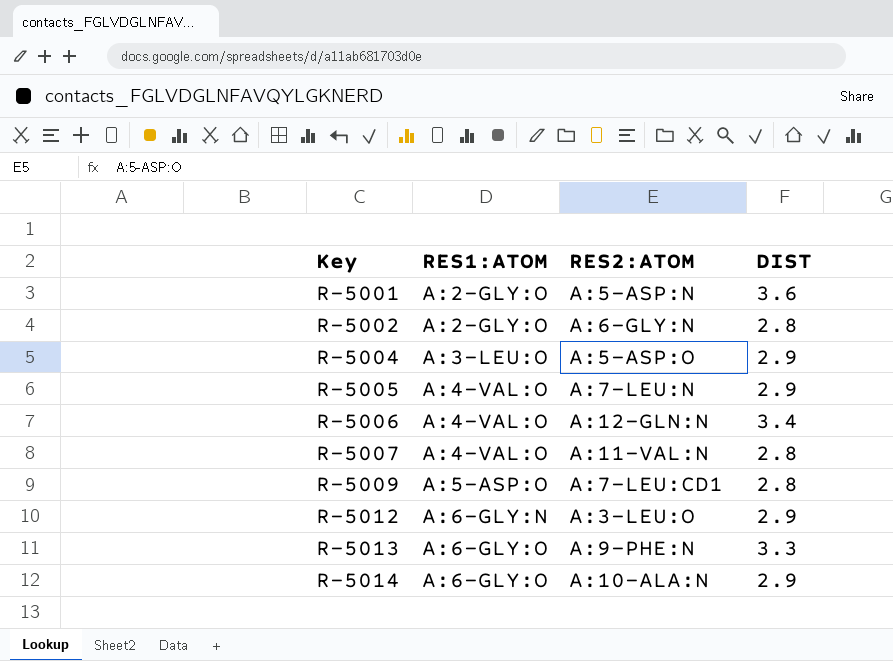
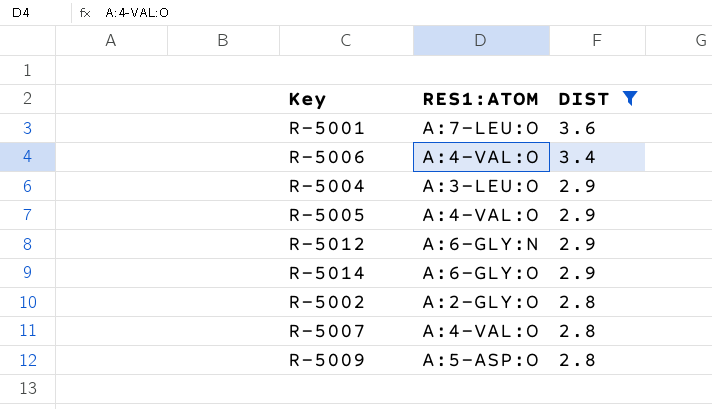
filter: none -> DIST != 3.3
row order: Key ascending -> DIST descending
column RES2:ATOM | position: 3 -> none
R-5001 | RES1:ATOM: A:2-GLY:O -> A:7-LEU:O

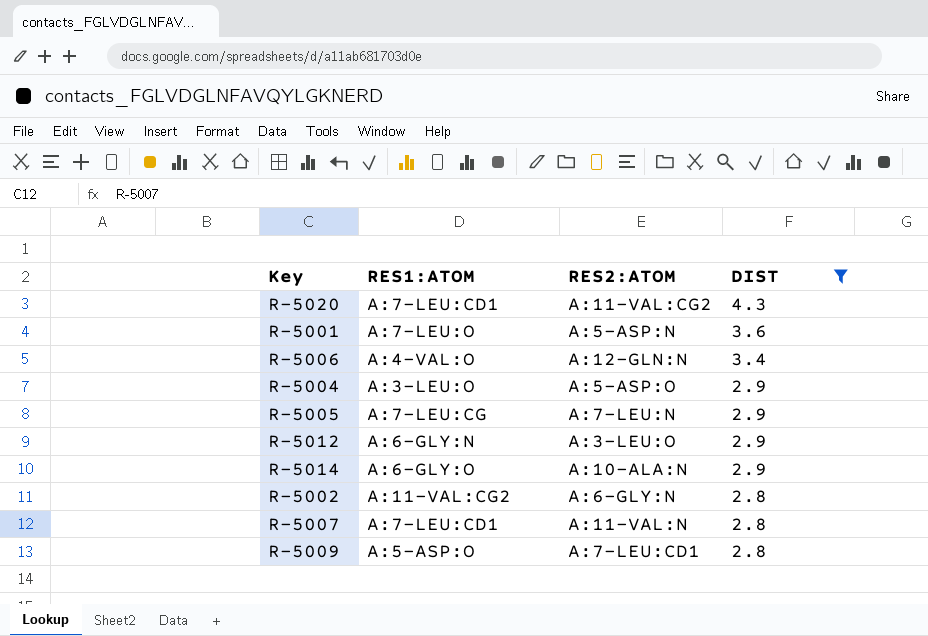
column RES2:ATOM | position: none -> 3
row R-5020: none -> A:7-LEU:CD1 | A:11-VAL:CG2 | 4.3
R-5005 | RES1:ATOM: A:4-VAL:O -> A:7-LEU:CG
R-5002 | RES1:ATOM: A:2-GLY:O -> A:11-VAL:CG2
R-5007 | RES1:ATOM: A:4-VAL:O -> A:7-LEU:CD1

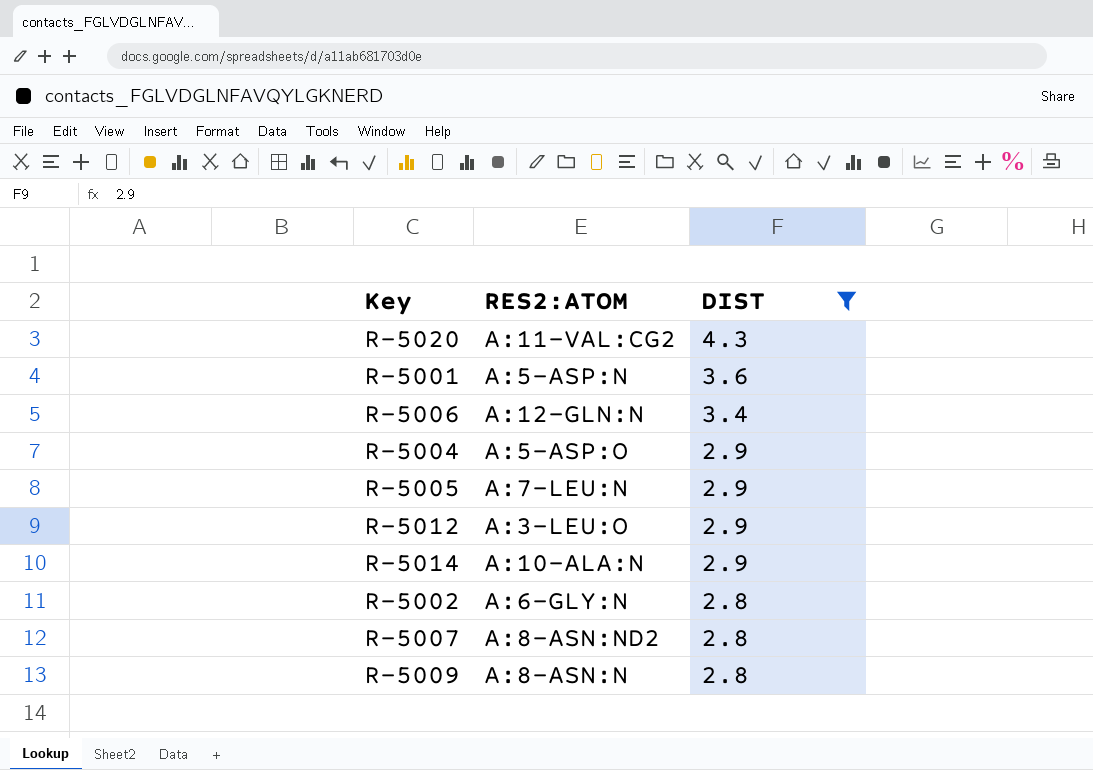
column RES1:ATOM | position: 2 -> none
R-5007 | RES2:ATOM: A:11-VAL:N -> A:8-ASN:ND2
R-5009 | RES2:ATOM: A:7-LEU:CD1 -> A:8-ASN:N

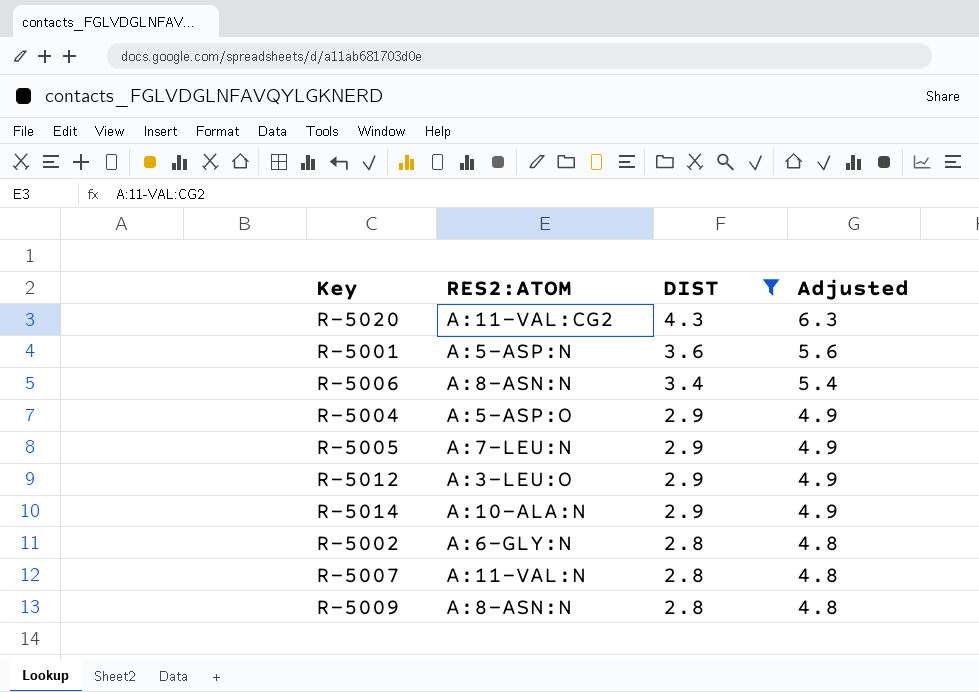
column Adjusted | formula: none -> [DIST] + 2
R-5006 | RES2:ATOM: A:12-GLN:N -> A:8-ASN:N
R-5007 | RES2:ATOM: A:8-ASN:ND2 -> A:11-VAL:N

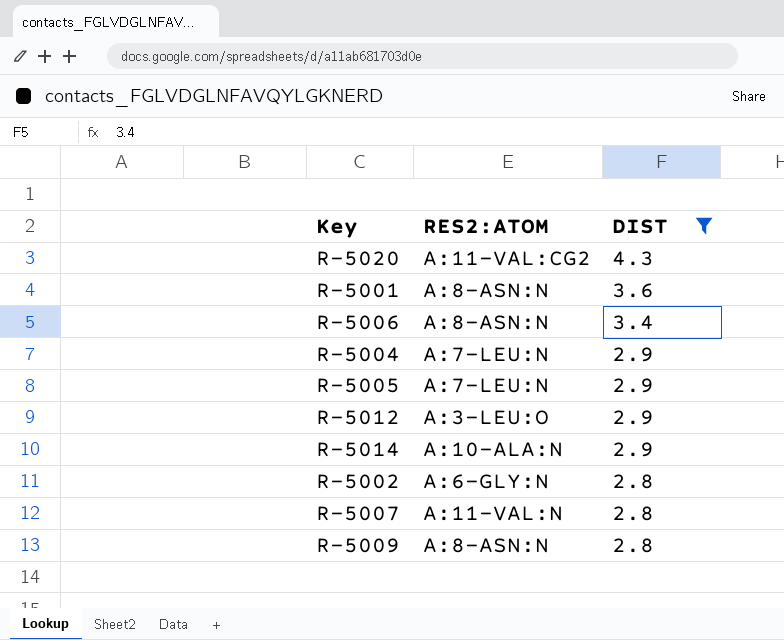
column Adjusted | formula: [DIST] + 2 -> none
R-5001 | RES2:ATOM: A:5-ASP:N -> A:8-ASN:N
R-5004 | RES2:ATOM: A:5-ASP:O -> A:7-LEU:N

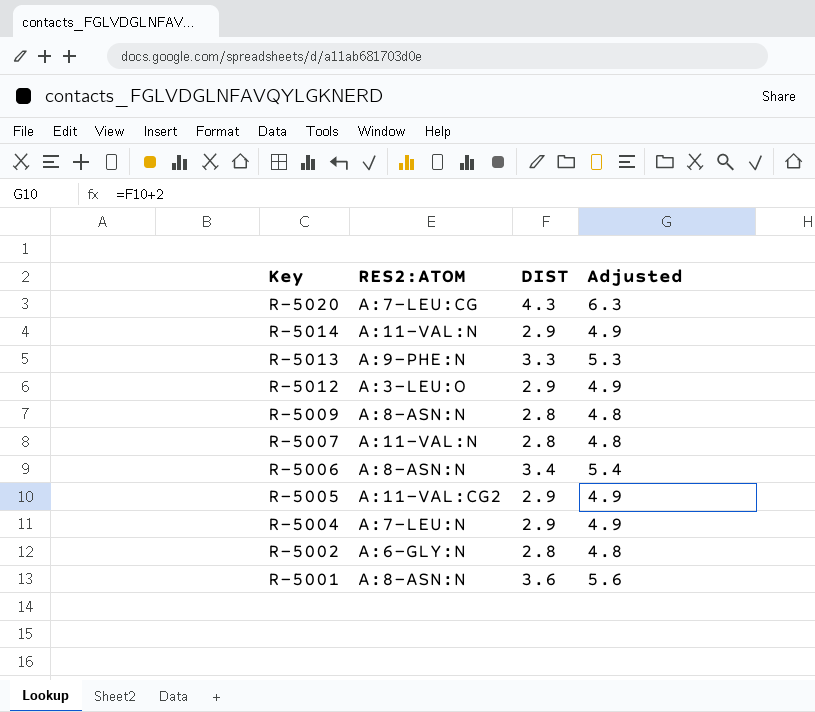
filter: DIST != 3.3 -> none
row order: DIST descending -> Key descending
column Adjusted | formula: none -> [DIST] + 2
R-5020 | RES2:ATOM: A:11-VAL:CG2 -> A:7-LEU:CG
R-5014 | RES2:ATOM: A:10-ALA:N -> A:11-VAL:N
R-5005 | RES2:ATOM: A:7-LEU:N -> A:11-VAL:CG2

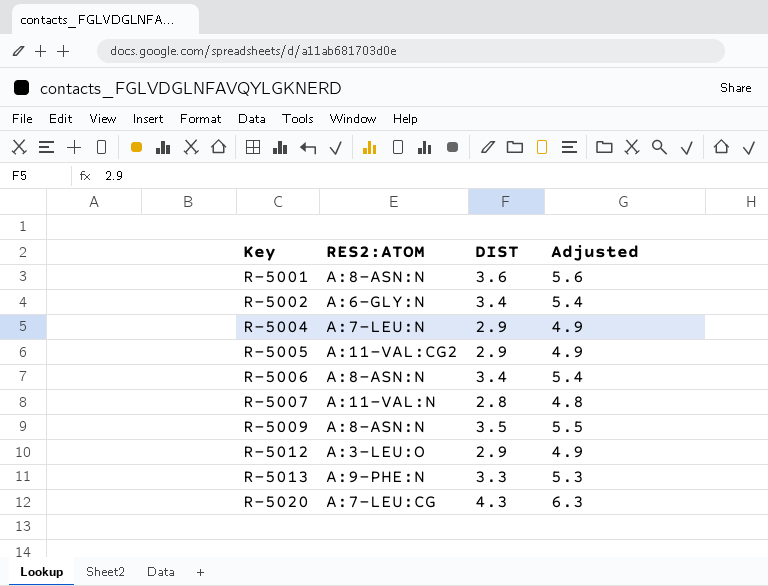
row order: Key descending -> Key ascending
row R-5014: A:11-VAL:N | 2.9 | 4.9 -> none
R-5002 | DIST: 2.8 -> 3.4
R-5002 | Adjusted: 4.8 -> 5.4
R-5009 | DIST: 2.8 -> 3.5
R-5009 | Adjusted: 4.8 -> 5.5

